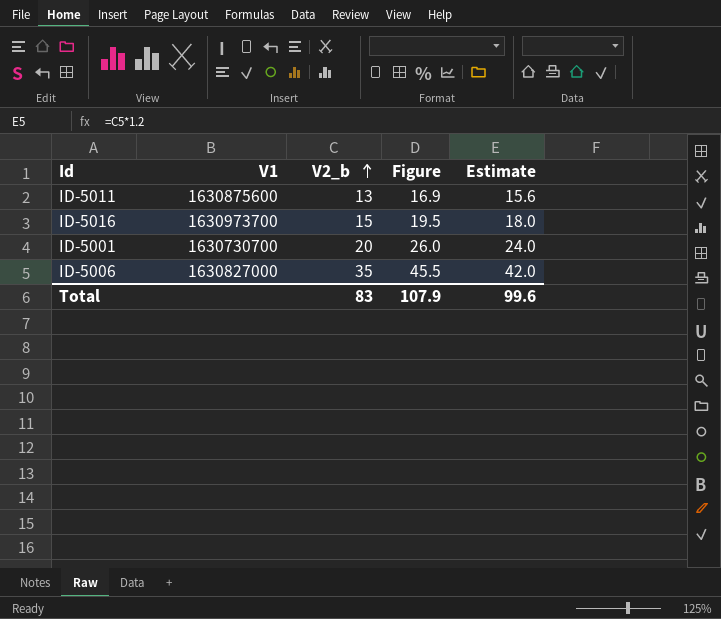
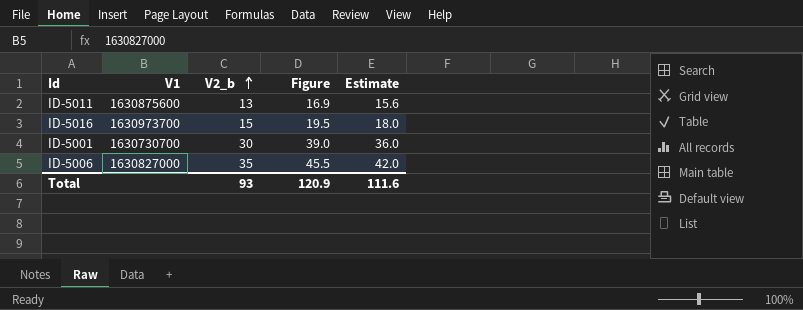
ID-5001 | V2_b: 20 -> 30
ID-5001 | Figure: 26.0 -> 39.0
ID-5001 | Estimate: 24.0 -> 36.0
Total | V2_b: 83 -> 93
Total | Figure: 107.9 -> 120.9
Total | Estimate: 99.6 -> 111.6

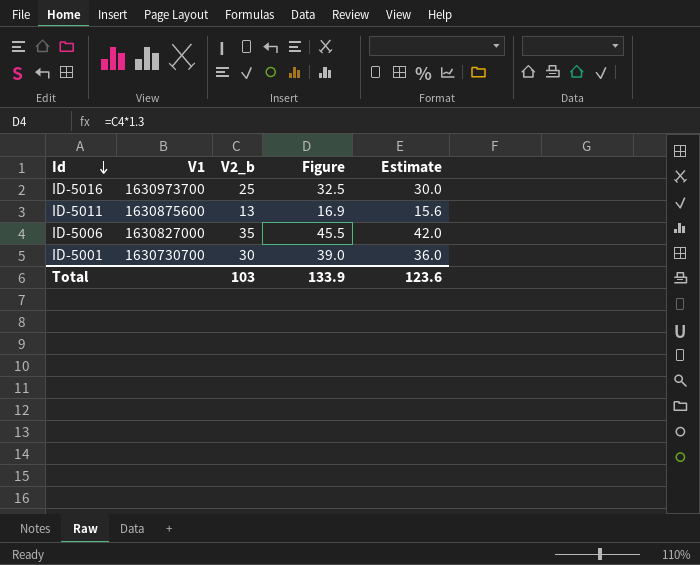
row order: V2_b ascending -> Id descending
ID-5016 | V2_b: 15 -> 25
ID-5016 | Figure: 19.5 -> 32.5
ID-5016 | Estimate: 18.0 -> 30.0
Total | V2_b: 93 -> 103
Total | Figure: 120.9 -> 133.9
Total | Estimate: 111.6 -> 123.6

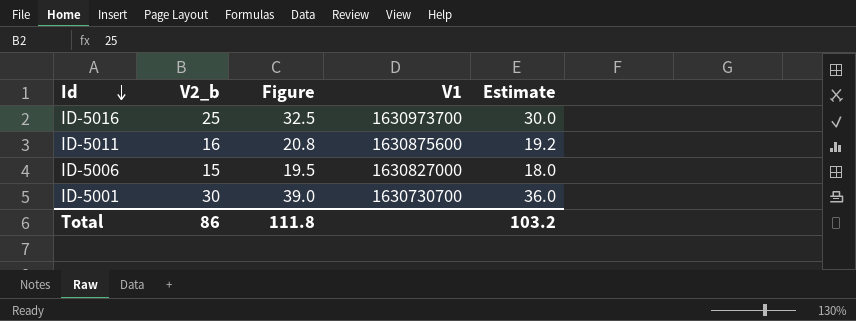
column V1 | position: 2 -> 4
ID-5011 | V2_b: 13 -> 16
ID-5011 | Figure: 16.9 -> 20.8
ID-5011 | Estimate: 15.6 -> 19.2
ID-5006 | V2_b: 35 -> 15
ID-5006 | Figure: 45.5 -> 19.5
ID-5006 | Estimate: 42.0 -> 18.0
Total | V2_b: 103 -> 86
Total | Figure: 133.9 -> 111.8
Total | Estimate: 123.6 -> 103.2

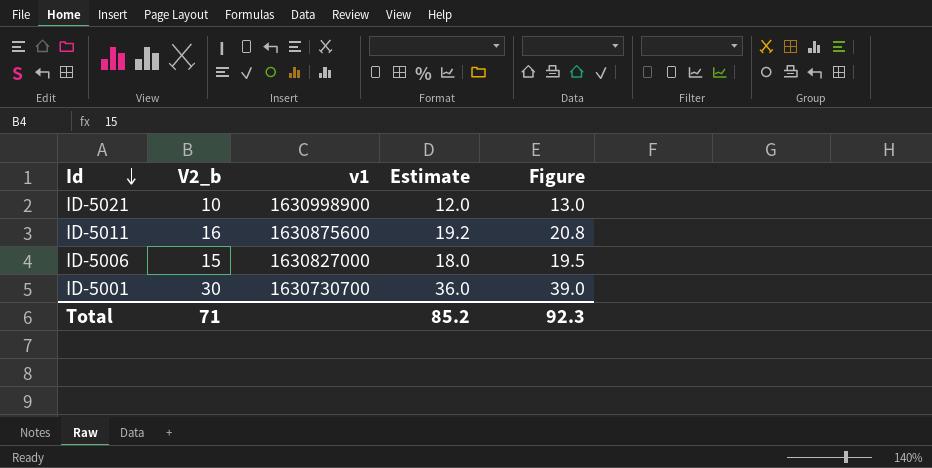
column name: V1 -> v1
column Figure | position: 3 -> 5
row ID-5016: 25 | 32.5 | 1630973700 | 30.0 -> none
row ID-5021: none -> 10 | 1630998900 | 12.0 | 13.0
Total | V2_b: 86 -> 71
Total | Estimate: 103.2 -> 85.2
Total | Figure: 111.8 -> 92.3

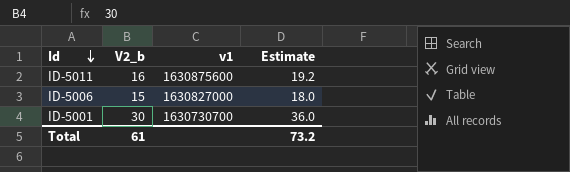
column Figure | formula: [V2_b] * 1.3 -> none
row ID-5021: 10 | 1630998900 | 12.0 | 13.0 -> none
Total | V2_b: 71 -> 61
Total | Estimate: 85.2 -> 73.2

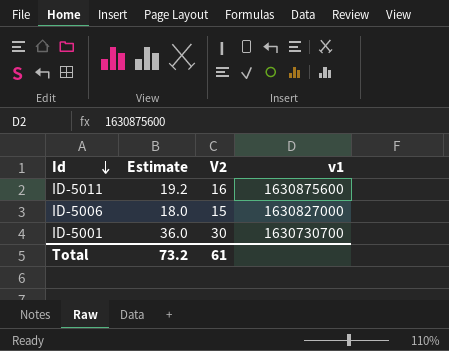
column Estimate | position: 4 -> 2
column name: V2_b -> V2

